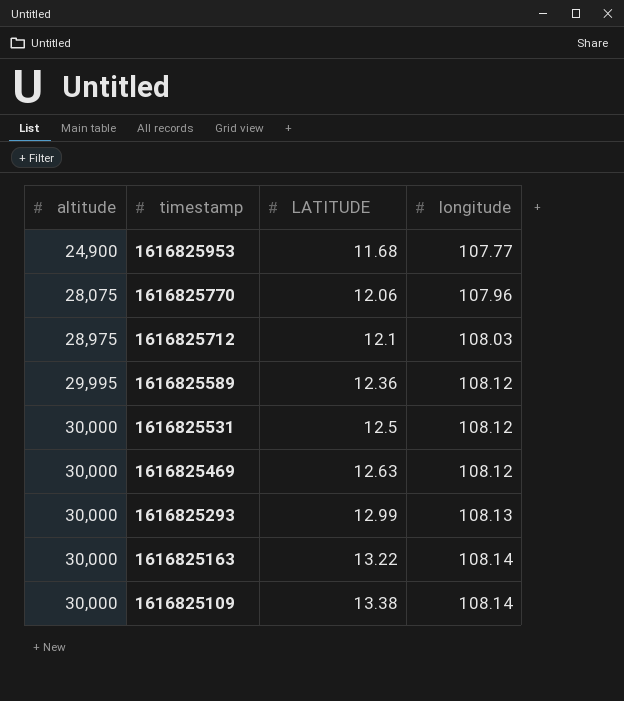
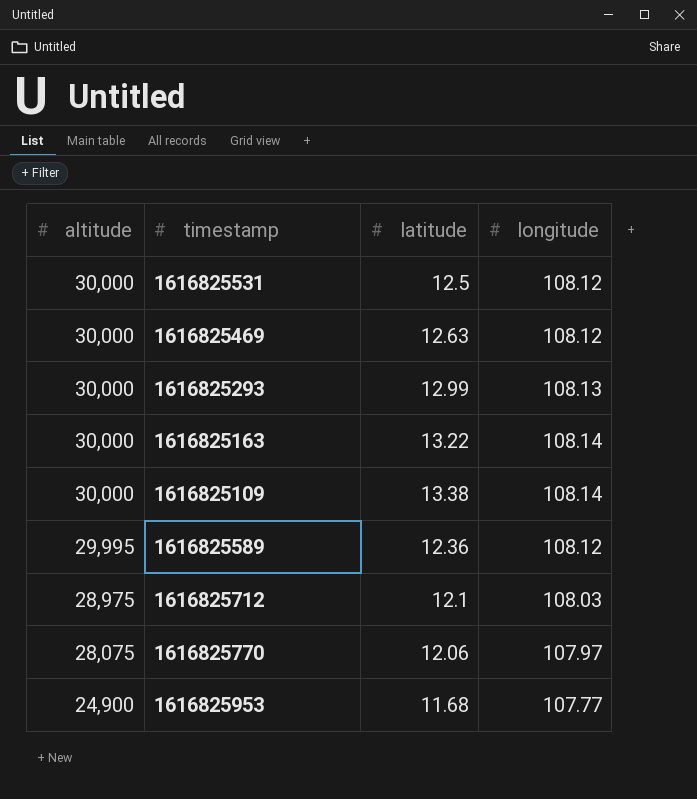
row order: altitude ascending -> altitude descending
column name: LATITUDE -> latitude
1616825770 | longitude: 107.96 -> 107.97

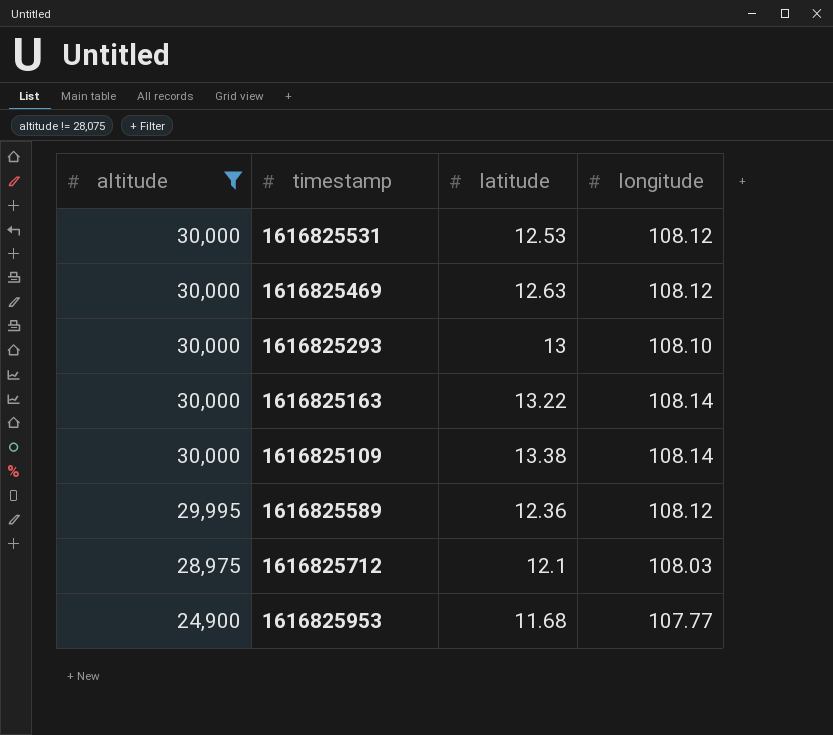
filter: none -> altitude != 28,075
1616825531 | latitude: 12.5 -> 12.53
1616825293 | latitude: 12.99 -> 13
1616825293 | longitude: 108.13 -> 108.10

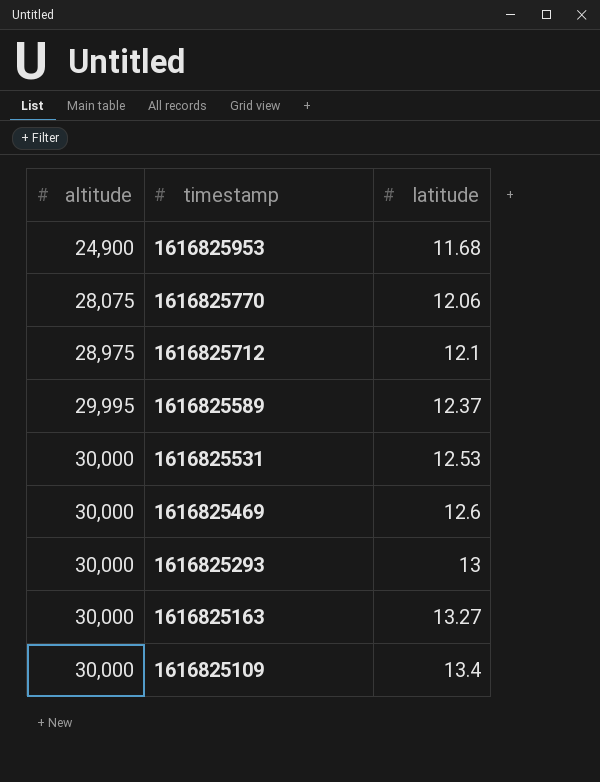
filter: altitude != 28,075 -> none
row order: altitude descending -> altitude ascending
column longitude | position: 4 -> none
1616825589 | latitude: 12.36 -> 12.37
1616825469 | latitude: 12.63 -> 12.6
1616825163 | latitude: 13.22 -> 13.27
1616825109 | latitude: 13.38 -> 13.4

